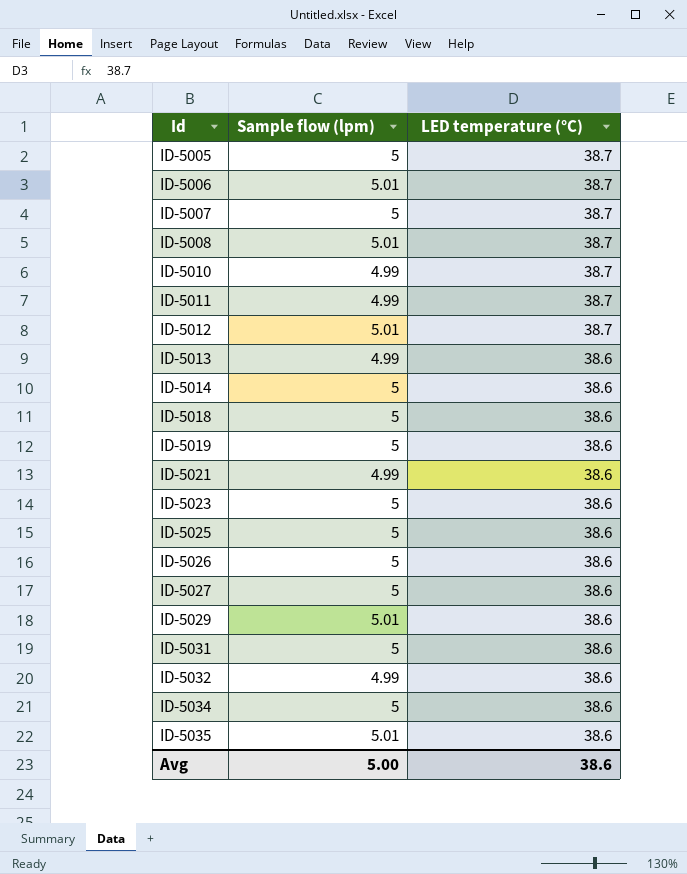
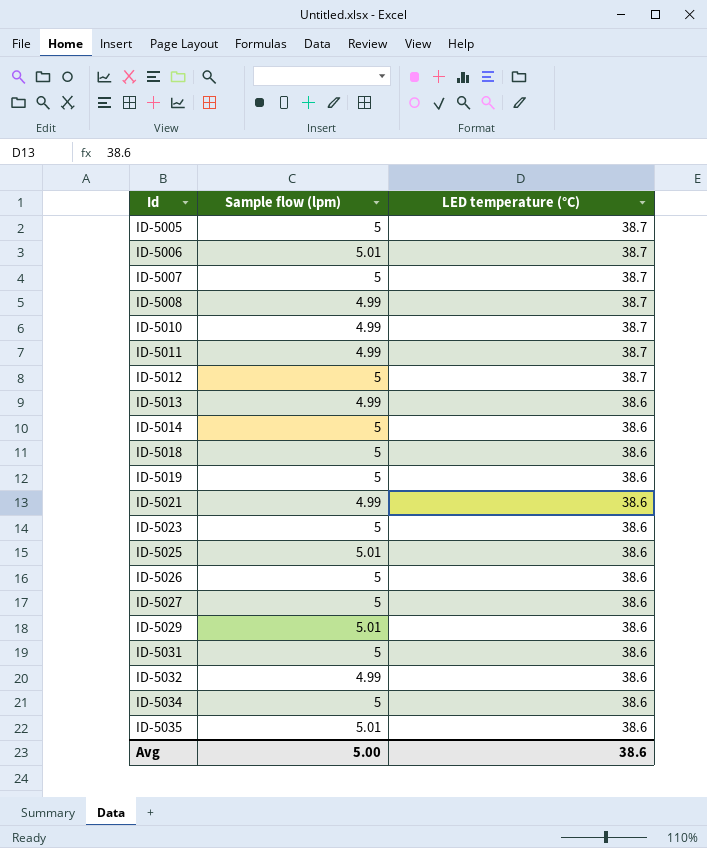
ID-5008 | Sample flow (lpm): 5.01 -> 4.99
ID-5012 | Sample flow (lpm): 5.01 -> 5
ID-5025 | Sample flow (lpm): 5 -> 5.01

